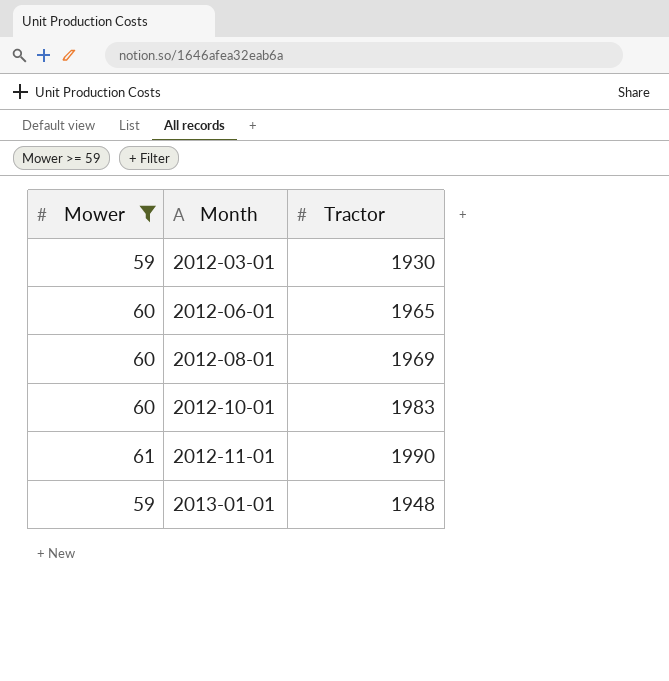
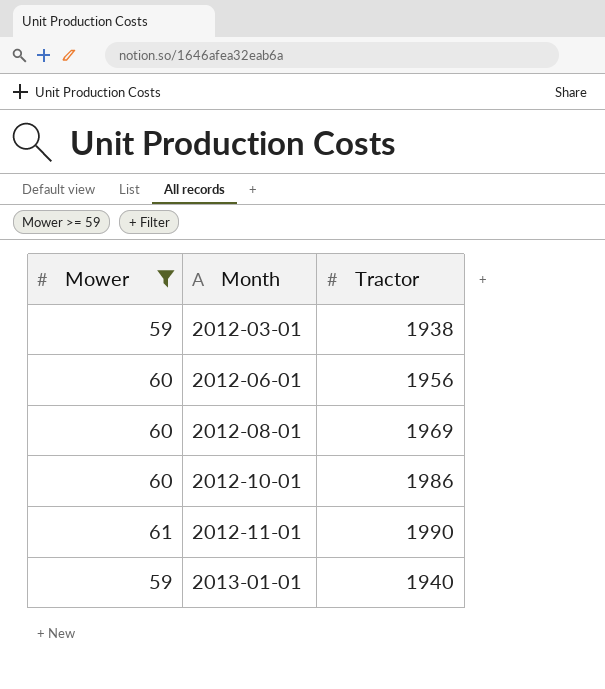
2012-03-01 | Tractor: 1930 -> 1938
2012-06-01 | Tractor: 1965 -> 1956
2012-10-01 | Tractor: 1983 -> 1986
2013-01-01 | Tractor: 1948 -> 1940

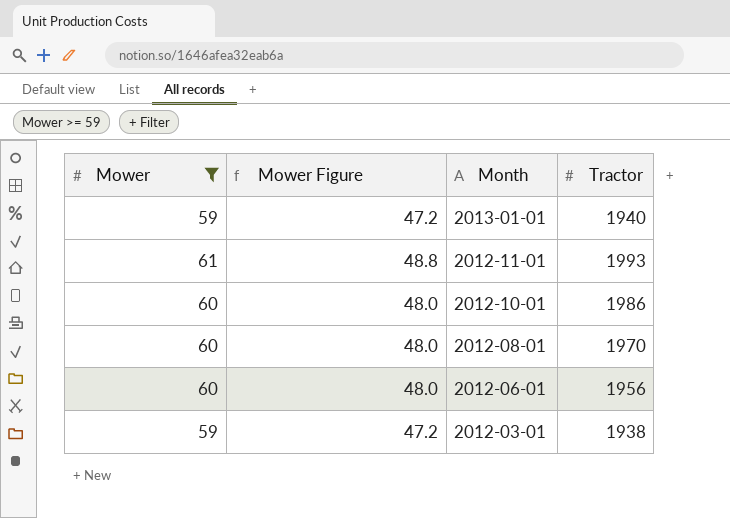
row order: Month ascending -> Month descending
column Mower Figure | formula: none -> [Mower] * 0.8
2012-11-01 | Tractor: 1990 -> 1993
2012-08-01 | Tractor: 1969 -> 1970

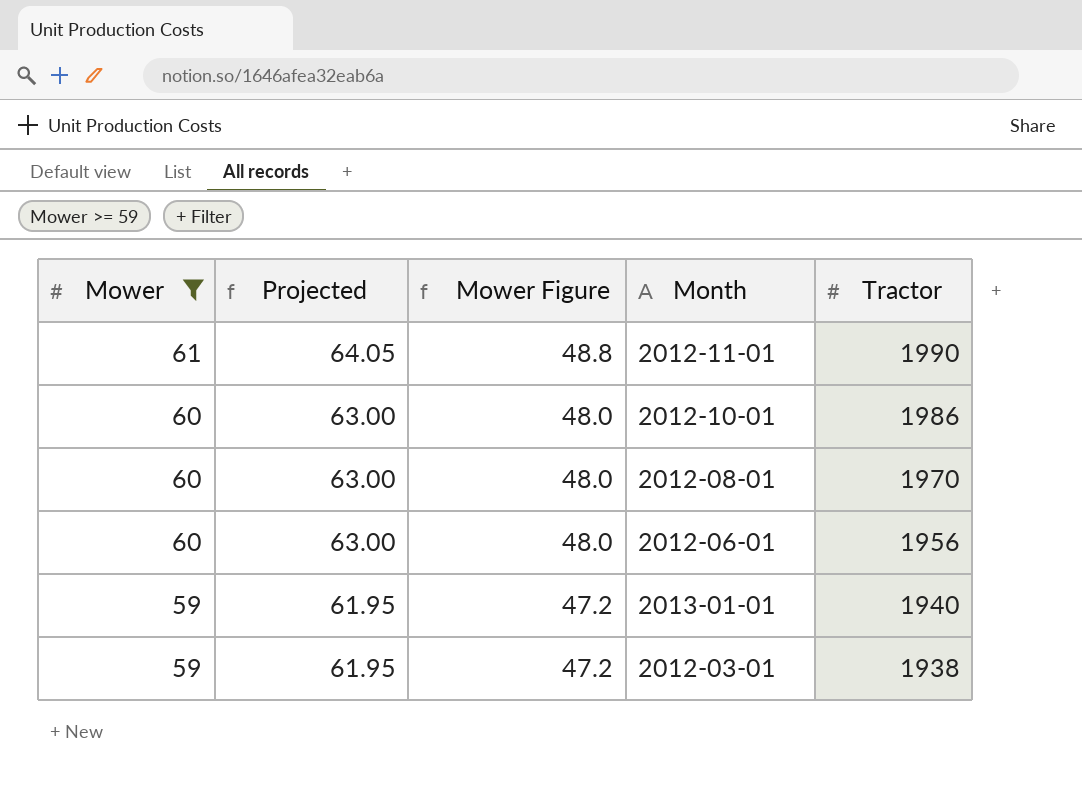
row order: Month descending -> Mower descending
column Projected | formula: none -> [Mower] * 1.05
2012-11-01 | Tractor: 1993 -> 1990

